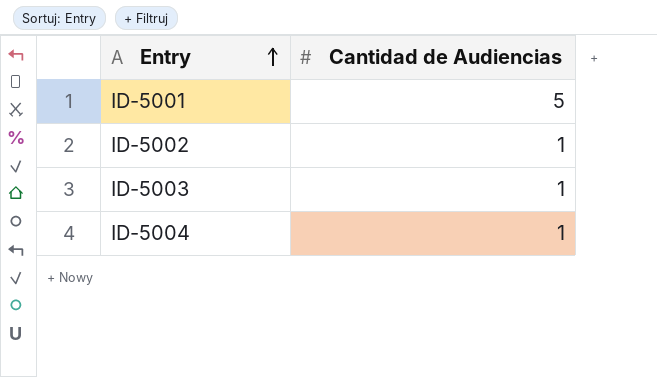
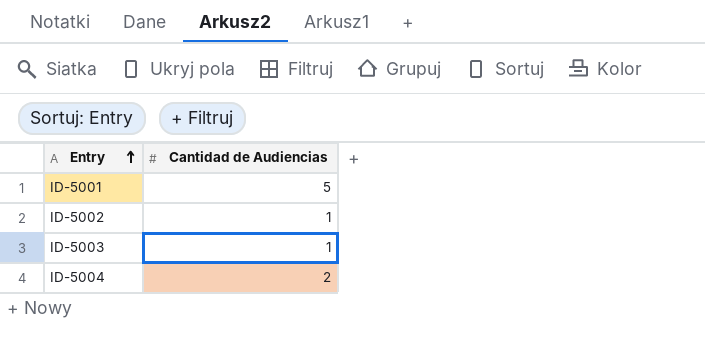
ID-5004 | Cantidad de Audiencias: 1 -> 2

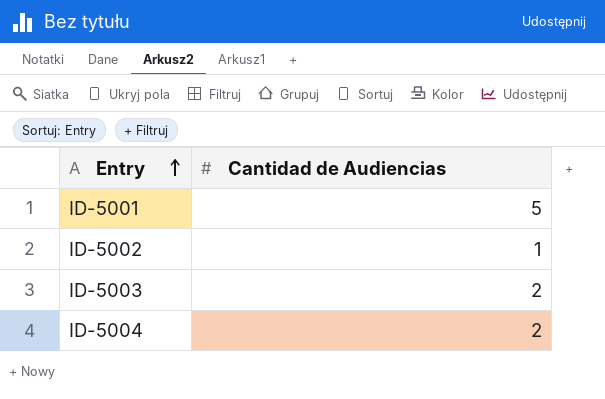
ID-5003 | Cantidad de Audiencias: 1 -> 2

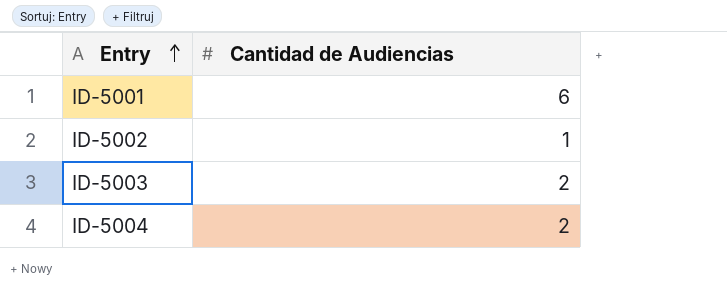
ID-5001 | Cantidad de Audiencias: 5 -> 6

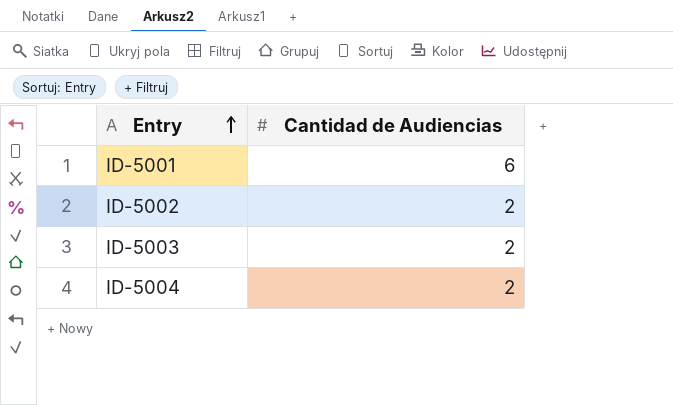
ID-5002 | Cantidad de Audiencias: 1 -> 2

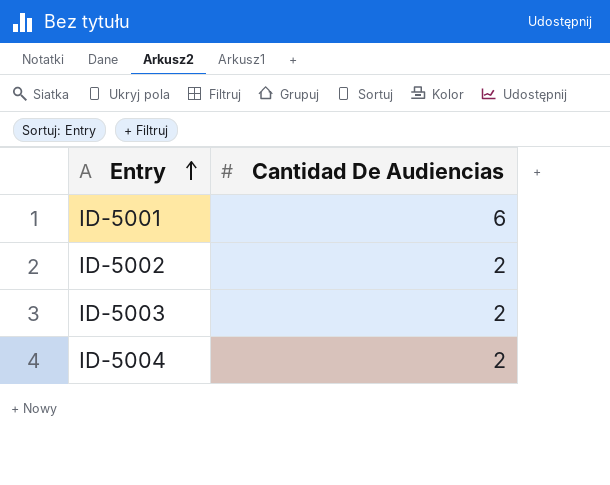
column name: Cantidad de Audiencias -> Cantidad De Audiencias

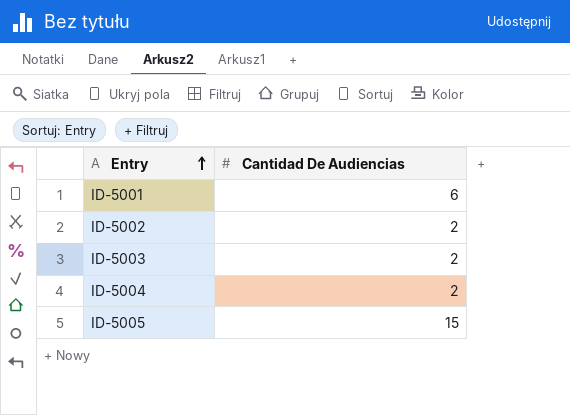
row ID-5005: none -> 15

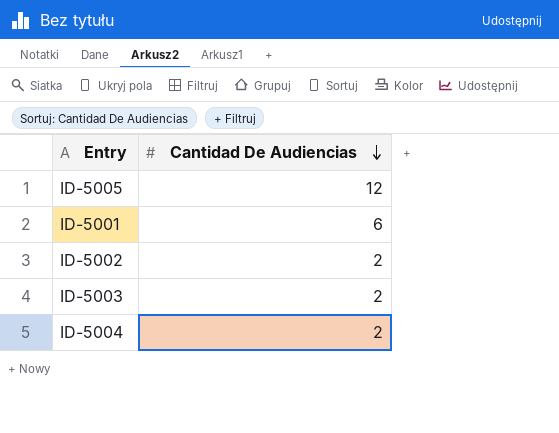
row order: Entry ascending -> Cantidad De Audiencias descending
ID-5005 | Cantidad De Audiencias: 15 -> 12

